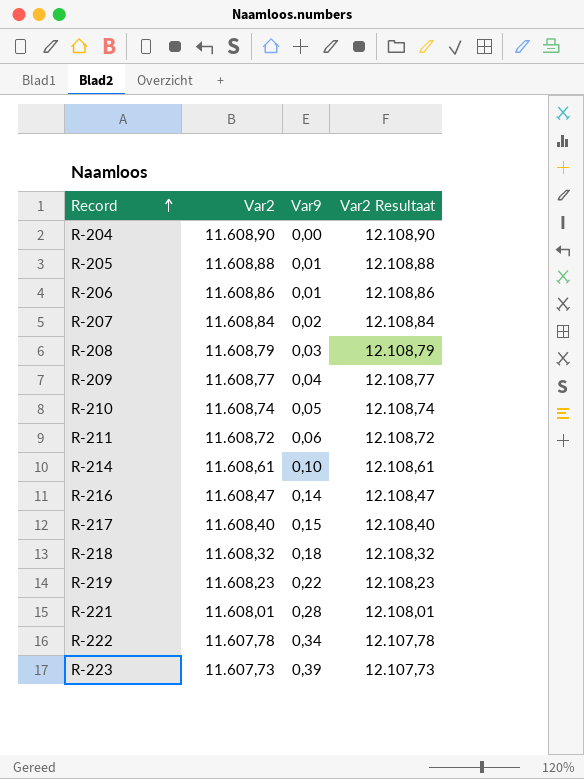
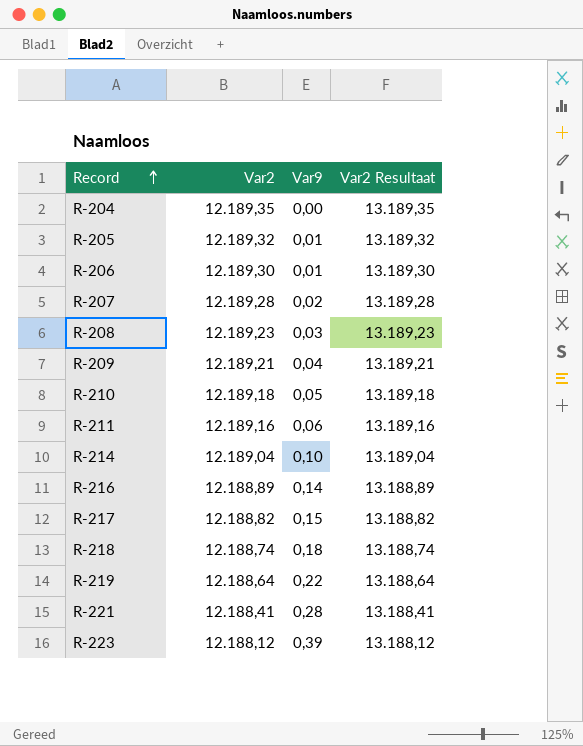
column Var2 Resultaat | formula: [Var2] + 500 -> [Var2] + 1000
row R-222: 11.607,78 | 0,34 | 12.107,78 -> none
R-204 | Var2: 11.608,90 -> 12.189,35
R-205 | Var2: 11.608,88 -> 12.189,32
R-206 | Var2: 11.608,86 -> 12.189,30
R-207 | Var2: 11.608,84 -> 12.189,28
R-208 | Var2: 11.608,79 -> 12.189,23
R-209 | Var2: 11.608,77 -> 12.189,21
R-210 | Var2: 11.608,74 -> 12.189,18
R-211 | Var2: 11.608,72 -> 12.189,16
R-214 | Var2: 11.608,61 -> 12.189,04
R-216 | Var2: 11.608,47 -> 12.188,89
R-217 | Var2: 11.608,40 -> 12.188,82
R-218 | Var2: 11.608,32 -> 12.188,74
R-219 | Var2: 11.608,23 -> 12.188,64
R-221 | Var2: 11.608,01 -> 12.188,41
R-223 | Var2: 11.607,73 -> 12.188,12

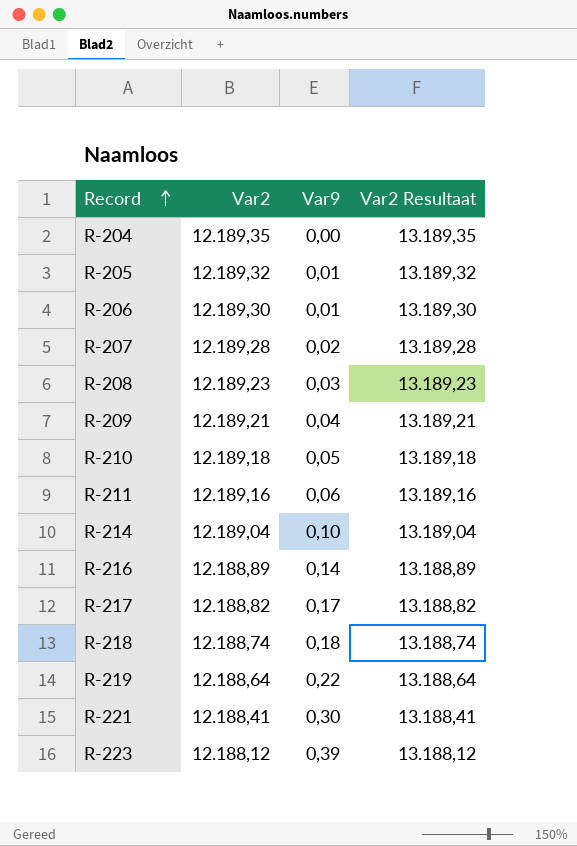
R-217 | Var9: 0,15 -> 0,17
R-221 | Var9: 0,28 -> 0,30

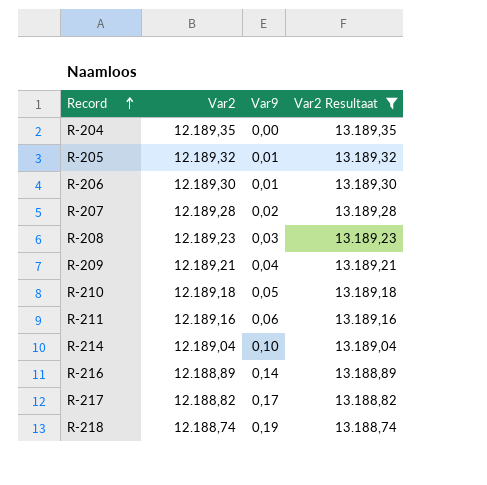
filter: none -> Var2 Resultaat >= 13.188,74
R-218 | Var9: 0,18 -> 0,19

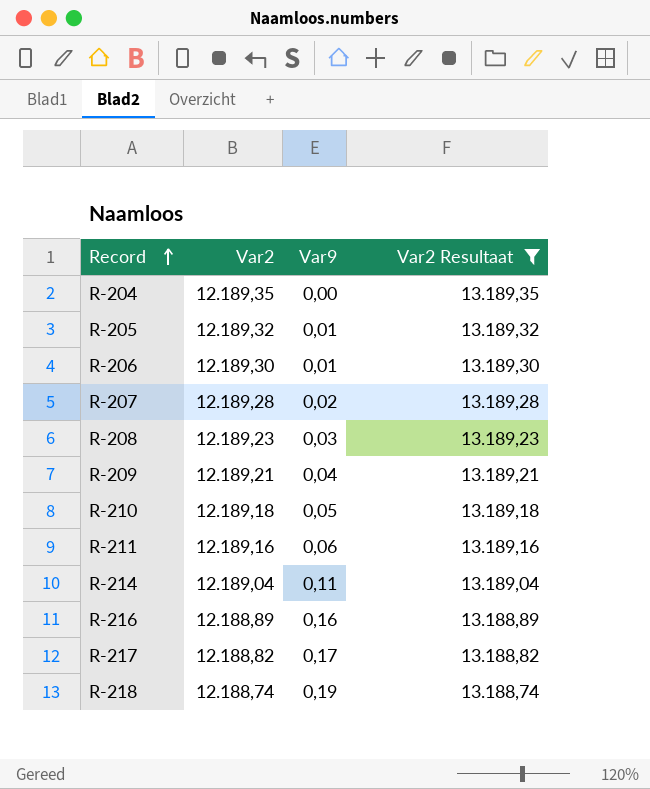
R-214 | Var9: 0,10 -> 0,11
R-216 | Var9: 0,14 -> 0,16

